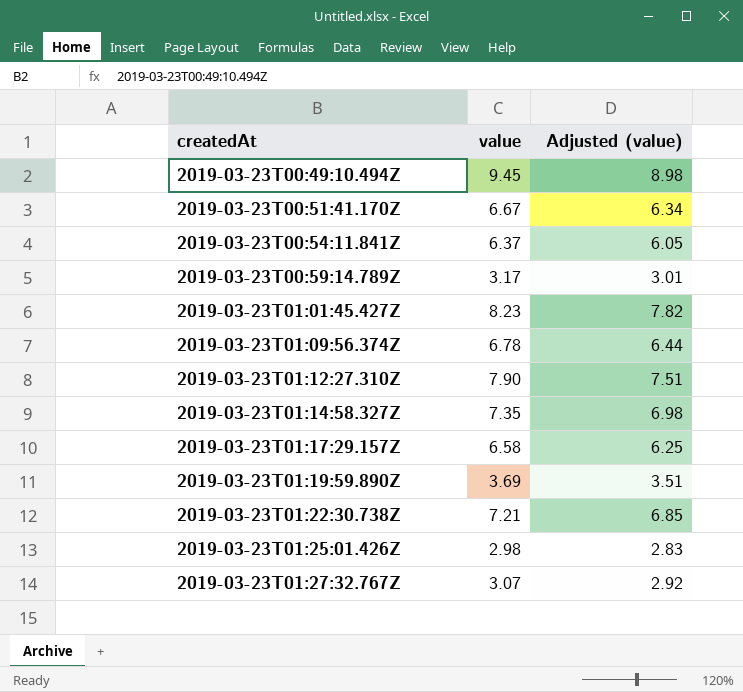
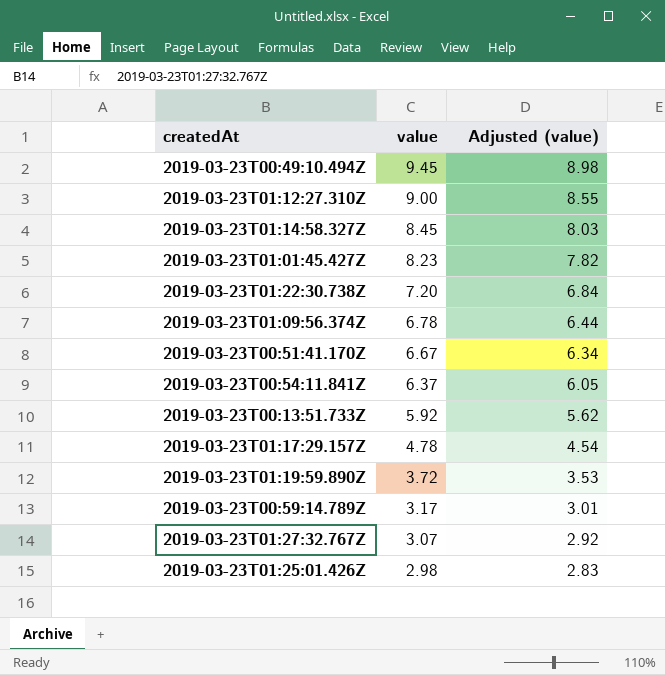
row order: createdAt ascending -> value descending
2019-03-23T01:12:27.310Z | value: 7.90 -> 9.00
2019-03-23T01:12:27.310Z | Adjusted (value): 7.51 -> 8.55
2019-03-23T01:14:58.327Z | value: 7.35 -> 8.45
2019-03-23T01:14:58.327Z | Adjusted (value): 6.98 -> 8.03
2019-03-23T01:22:30.738Z | value: 7.21 -> 7.20
2019-03-23T01:22:30.738Z | Adjusted (value): 6.85 -> 6.84
row 2019-03-23T00:13:51.733Z: none -> 5.92 | 5.62
2019-03-23T01:17:29.157Z | value: 6.58 -> 4.78
2019-03-23T01:17:29.157Z | Adjusted (value): 6.25 -> 4.54
2019-03-23T01:19:59.890Z | value: 3.69 -> 3.72
2019-03-23T01:19:59.890Z | Adjusted (value): 3.51 -> 3.53

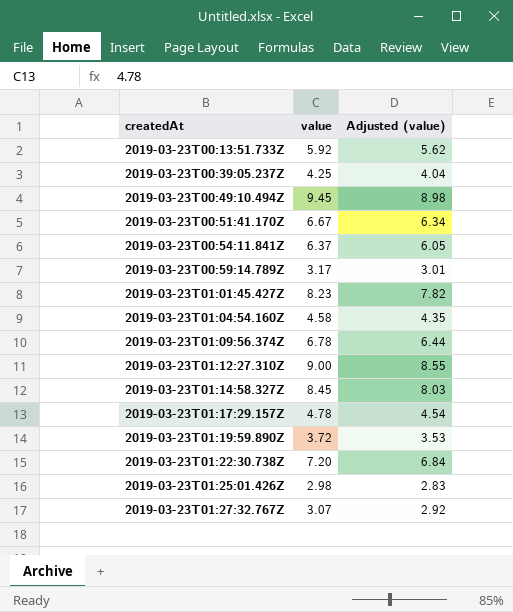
row order: value descending -> createdAt ascending
row 2019-03-23T00:39:05.237Z: none -> 4.25 | 4.04
row 2019-03-23T01:04:54.160Z: none -> 4.58 | 4.35

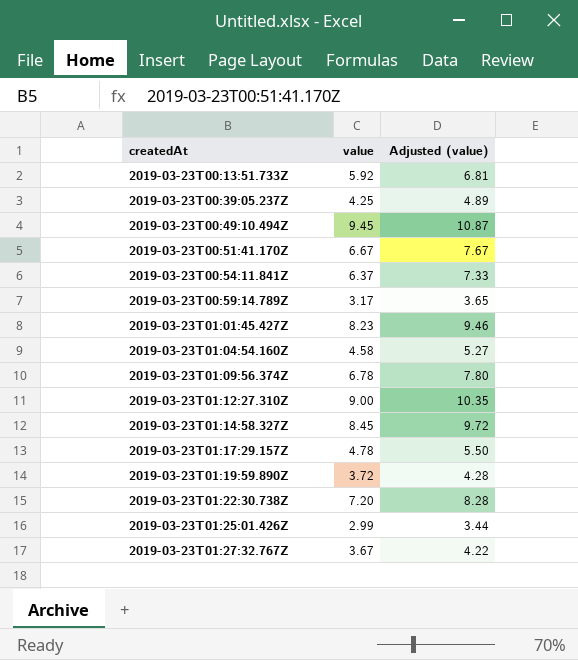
column Adjusted (value) | formula: [value] * 0.95 -> [value] * 1.15
2019-03-23T01:25:01.426Z | value: 2.98 -> 2.99
2019-03-23T01:27:32.767Z | value: 3.07 -> 3.67

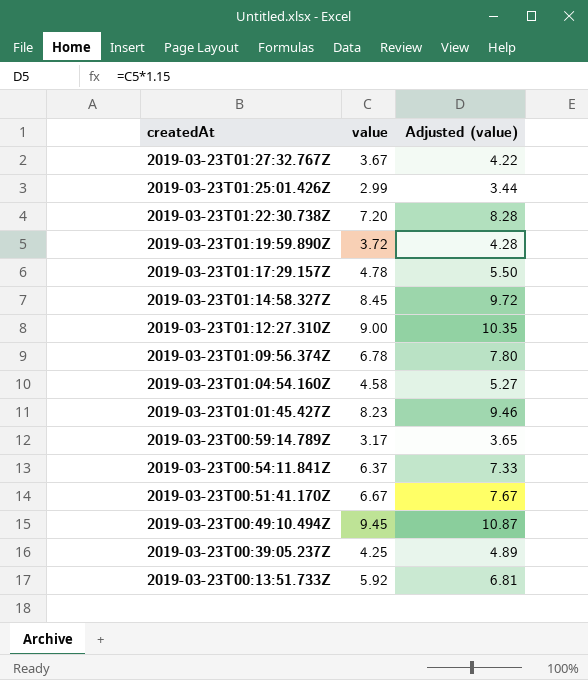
row order: createdAt ascending -> createdAt descending

